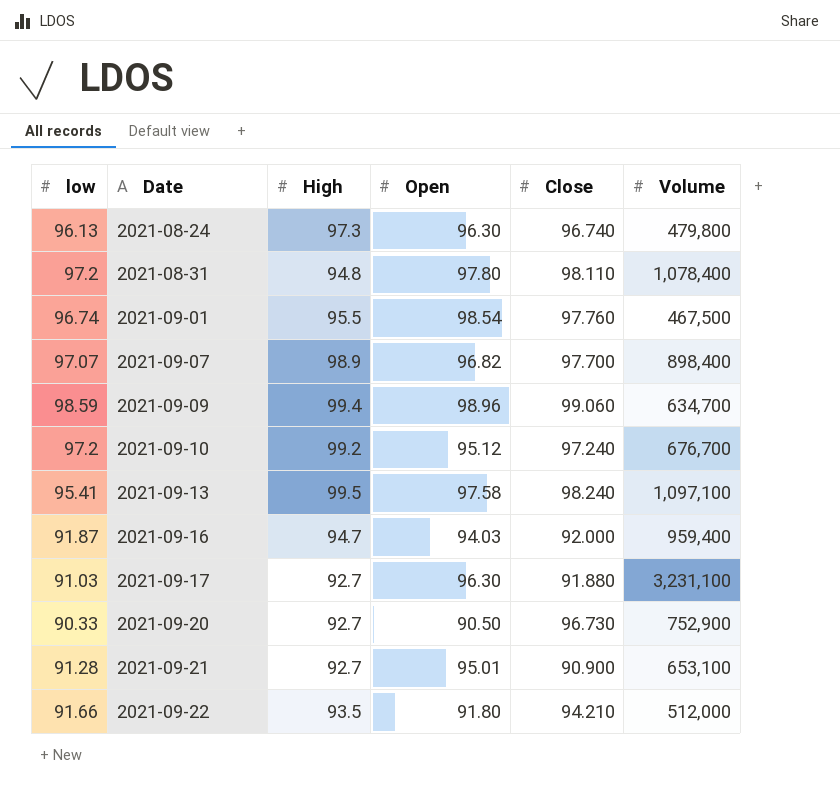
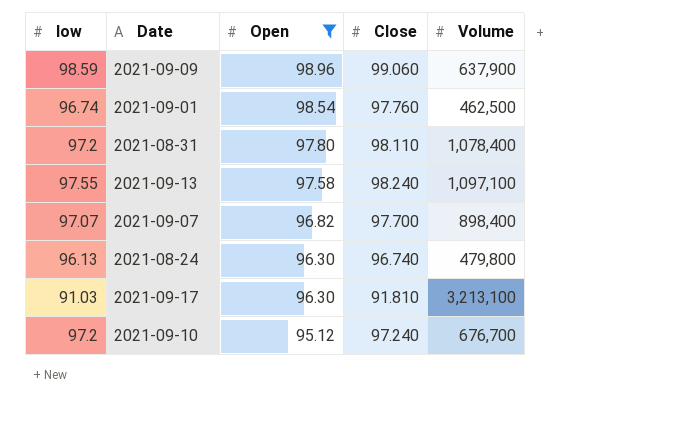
filter: none -> Open >= 95.12
row order: Date ascending -> Open descending
column High | position: 3 -> none
2021-09-09 | Volume: 634,700 -> 637,900
2021-09-01 | Volume: 467,500 -> 462,500
2021-09-13 | low: 95.41 -> 97.55
2021-09-17 | Close: 91.880 -> 91.810
2021-09-17 | Volume: 3,231,100 -> 3,213,100

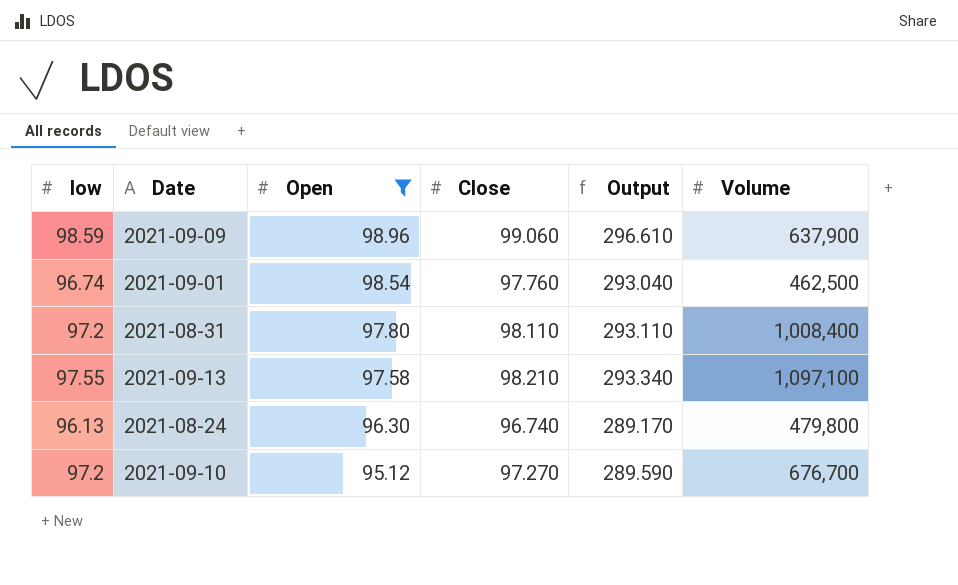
column Output | formula: none -> [low] + [Open] + [Close]
row 2021-09-07: 97.07 | 96.82 | 97.700 | 898,400 -> none
row 2021-09-17: 91.03 | 96.30 | 91.810 | 3,213,100 -> none
2021-08-31 | Volume: 1,078,400 -> 1,008,400
2021-09-13 | Close: 98.240 -> 98.210
2021-09-10 | Close: 97.240 -> 97.270

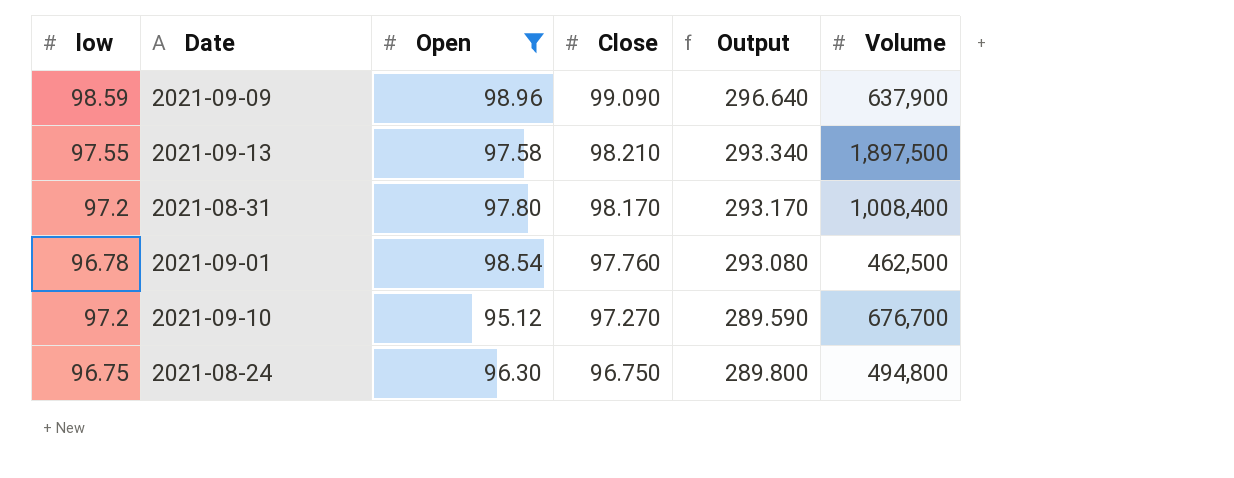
row order: Open descending -> Close descending
2021-09-09 | Close: 99.060 -> 99.090
2021-09-09 | Output: 296.610 -> 296.640
2021-09-13 | Volume: 1,097,100 -> 1,897,500
2021-08-31 | Close: 98.110 -> 98.170
2021-08-31 | Output: 293.110 -> 293.170
2021-09-01 | low: 96.74 -> 96.78
2021-09-01 | Output: 293.040 -> 293.080
2021-08-24 | low: 96.13 -> 96.75
2021-08-24 | Close: 96.740 -> 96.750
2021-08-24 | Output: 289.170 -> 289.800
2021-08-24 | Volume: 479,800 -> 494,800

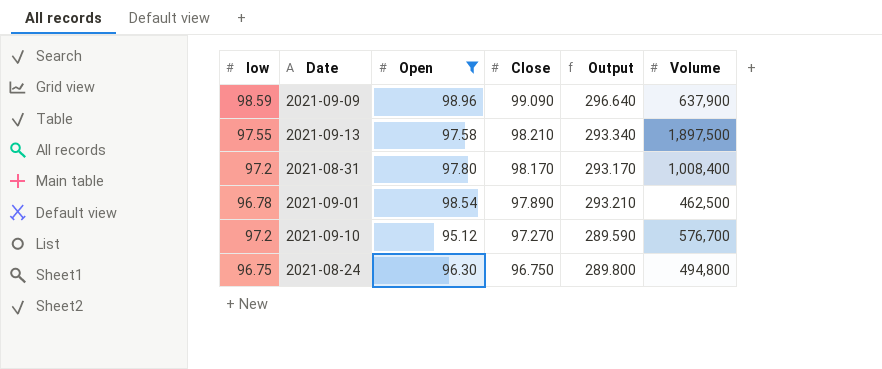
2021-09-01 | Close: 97.760 -> 97.890
2021-09-01 | Output: 293.080 -> 293.210
2021-09-10 | Volume: 676,700 -> 576,700

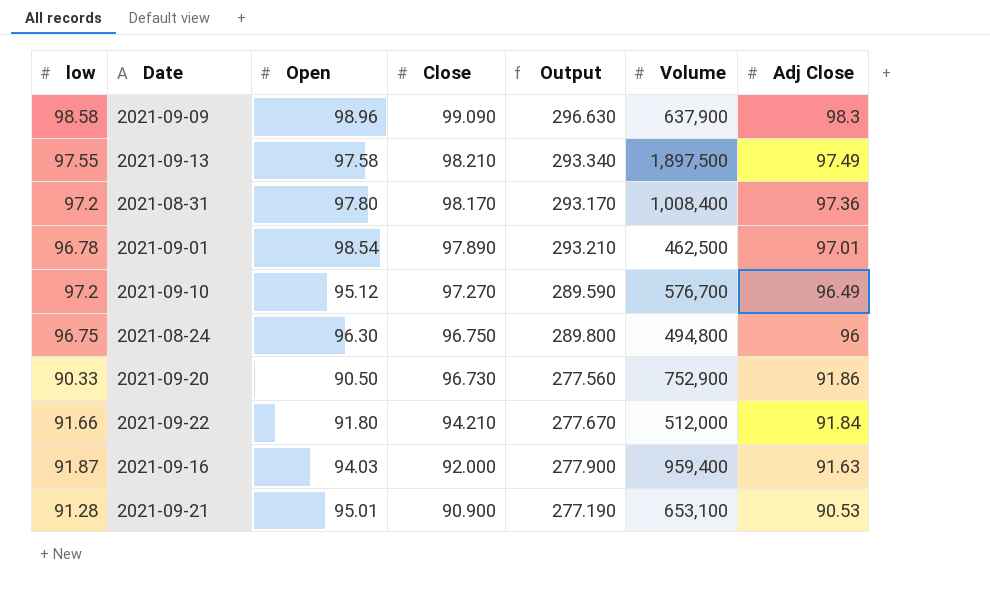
filter: Open >= 95.12 -> none
column Adj Close | position: none -> 7
2021-09-09 | low: 98.59 -> 98.58
2021-09-09 | Output: 296.640 -> 296.630

